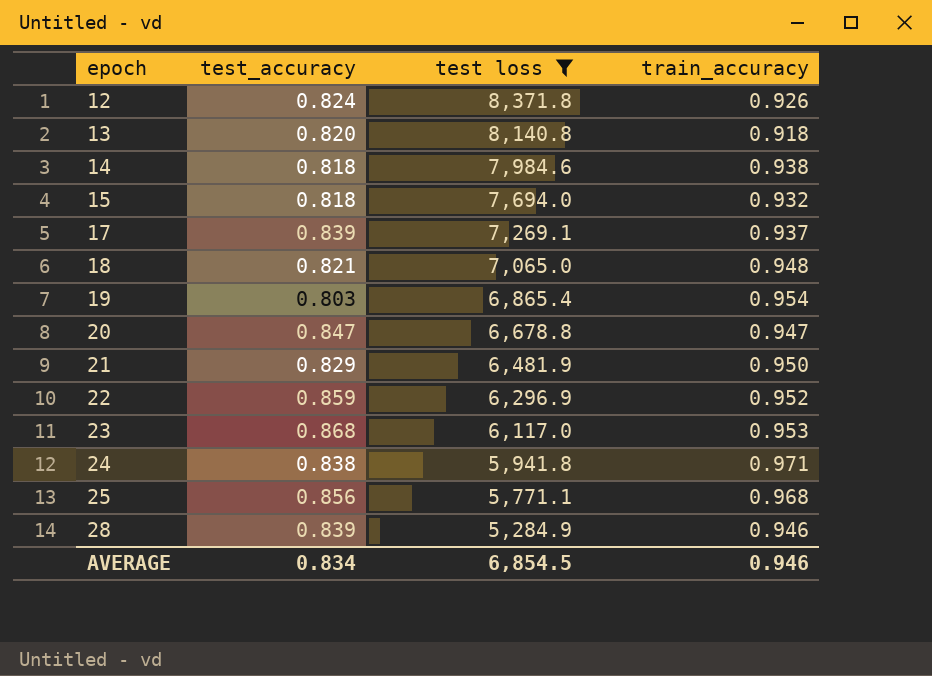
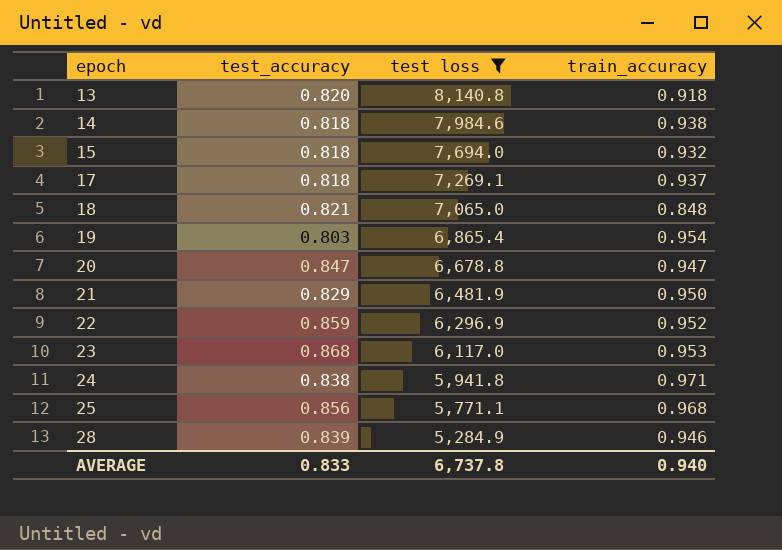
row 12: 0.824 | 8,371.8 | 0.926 -> none
17 | test_accuracy: 0.839 -> 0.818
18 | train_accuracy: 0.948 -> 0.848
AVERAGE | test_accuracy: 0.834 -> 0.833
AVERAGE | test loss: 6,854.5 -> 6,737.8
AVERAGE | train_accuracy: 0.946 -> 0.940

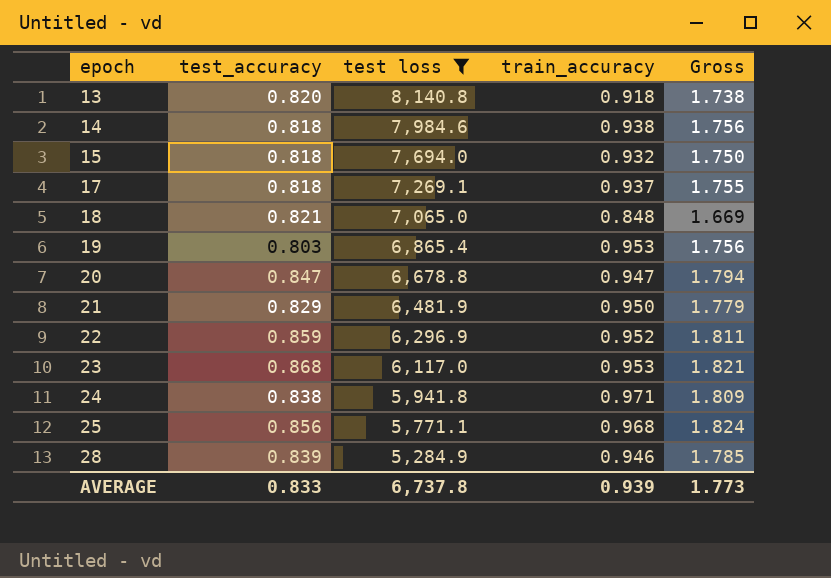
column Gross | formula: none -> [test_accuracy] + [train_accuracy]
19 | train_accuracy: 0.954 -> 0.953
AVERAGE | train_accuracy: 0.940 -> 0.939

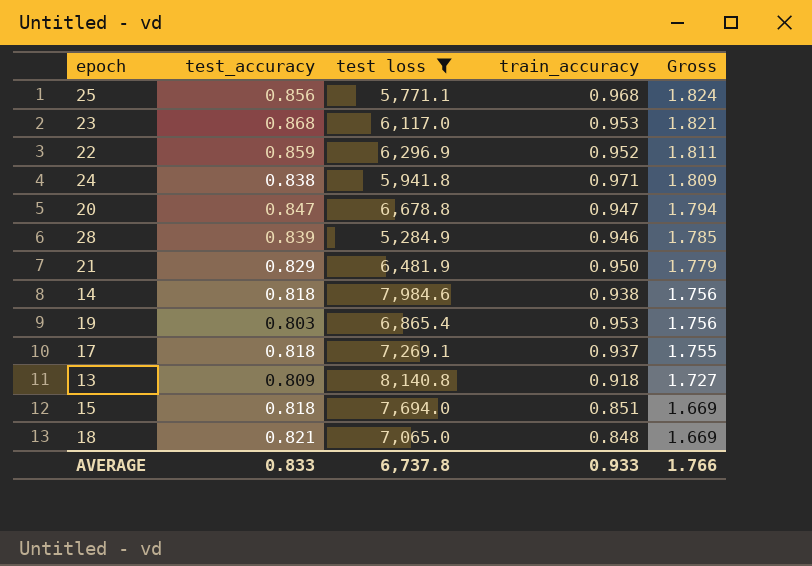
row order: epoch ascending -> Gross descending
13 | test_accuracy: 0.820 -> 0.809
13 | Gross: 1.738 -> 1.727
15 | train_accuracy: 0.932 -> 0.851
15 | Gross: 1.750 -> 1.669
AVERAGE | train_accuracy: 0.939 -> 0.933
AVERAGE | Gross: 1.773 -> 1.766

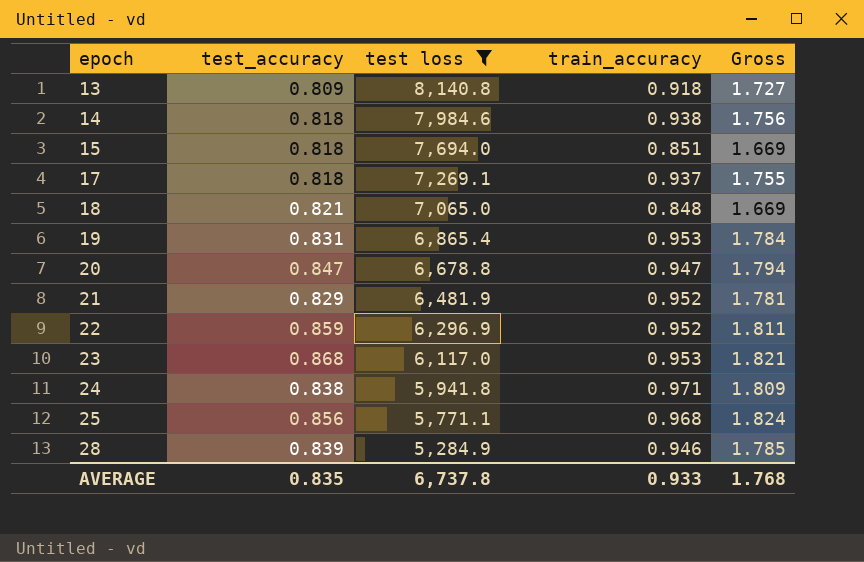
row order: Gross descending -> epoch ascending
19 | test_accuracy: 0.803 -> 0.831
19 | Gross: 1.756 -> 1.784
21 | train_accuracy: 0.950 -> 0.952
21 | Gross: 1.779 -> 1.781
AVERAGE | test_accuracy: 0.833 -> 0.835
AVERAGE | Gross: 1.766 -> 1.768

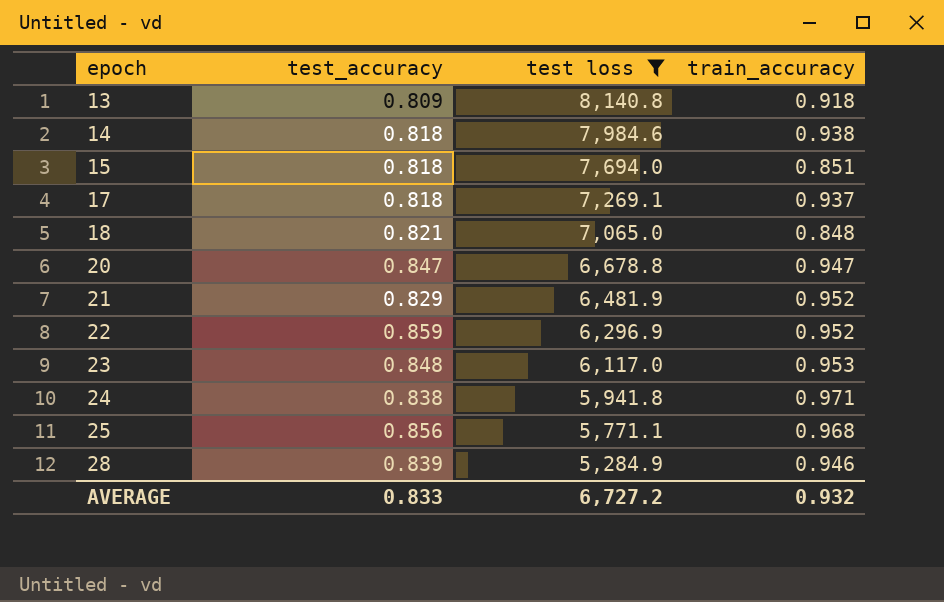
column Gross | formula: [test_accuracy] + [train_accuracy] -> none
row 19: 0.831 | 6,865.4 | 0.953 | 1.784 -> none
23 | test_accuracy: 0.868 -> 0.848
AVERAGE | test_accuracy: 0.835 -> 0.833
AVERAGE | test loss: 6,737.8 -> 6,727.2
AVERAGE | train_accuracy: 0.933 -> 0.932

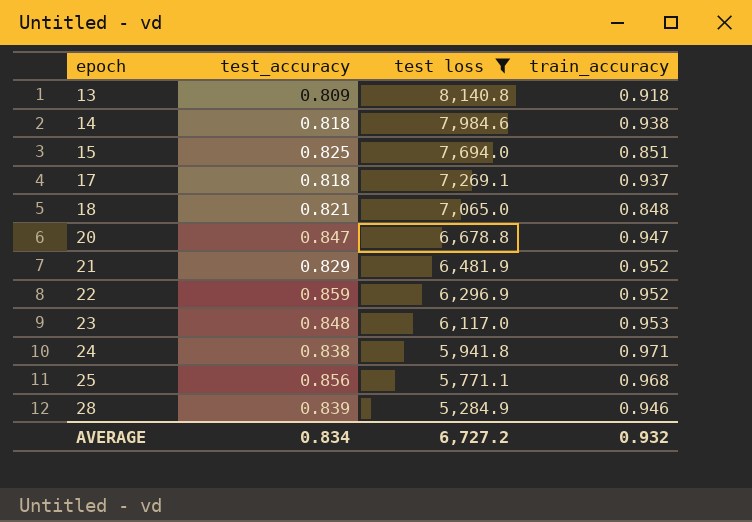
15 | test_accuracy: 0.818 -> 0.825
AVERAGE | test_accuracy: 0.833 -> 0.834

